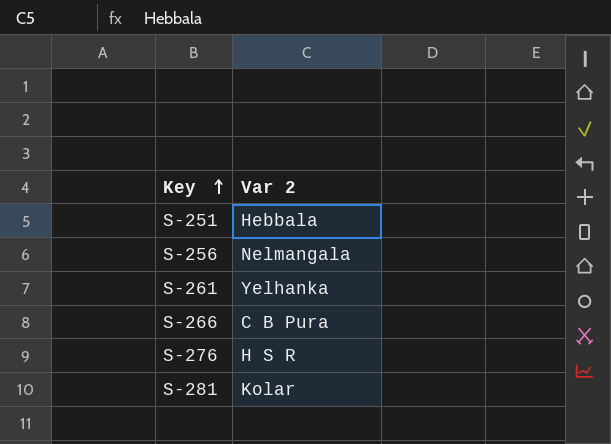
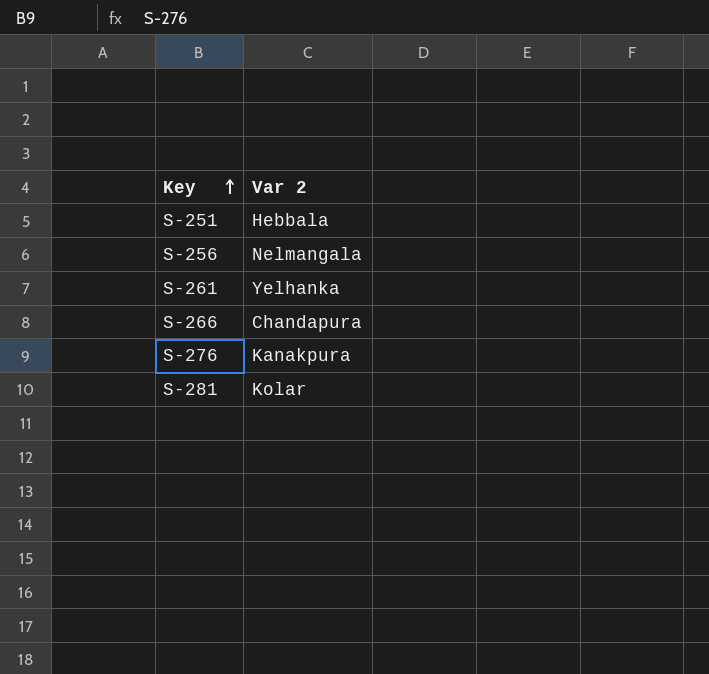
S-266 | Var 2: C B Pura -> Chandapura
S-276 | Var 2: H S R -> Kanakpura

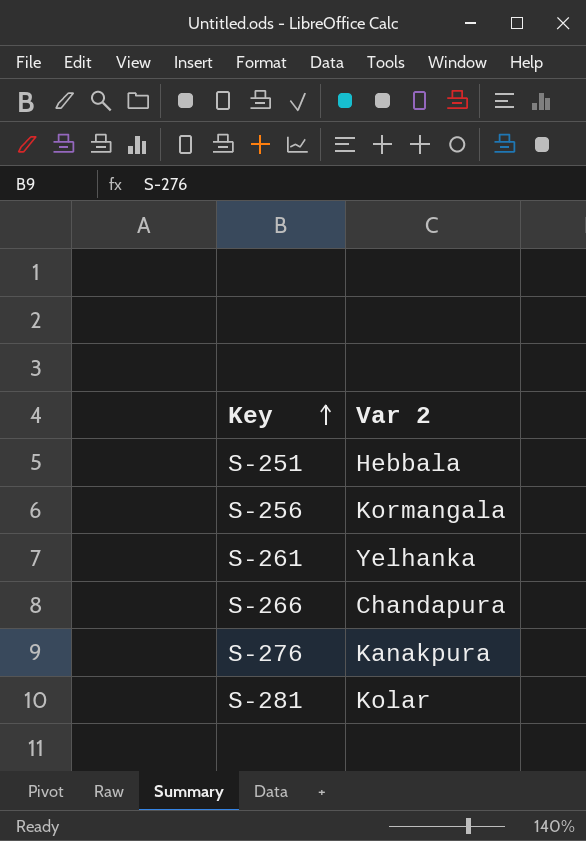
S-256 | Var 2: Nelmangala -> Kormangala

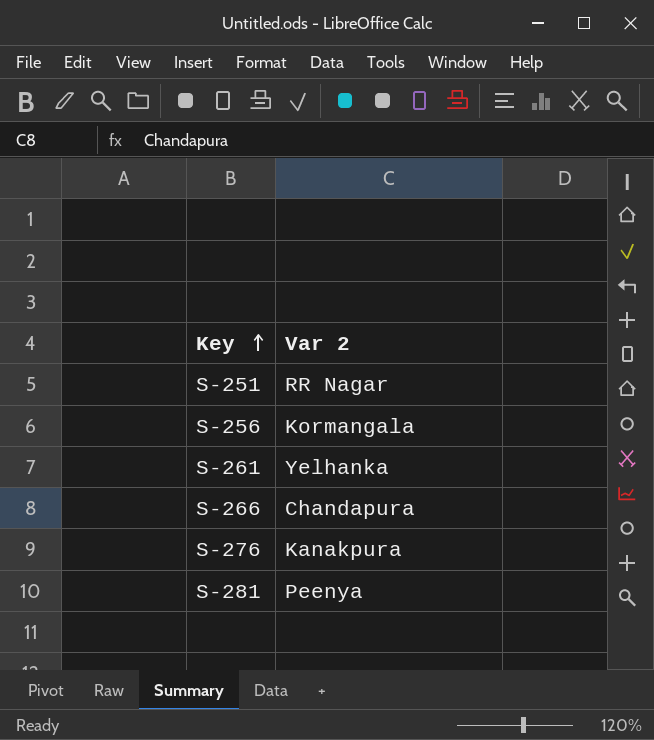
S-251 | Var 2: Hebbala -> RR Nagar
S-281 | Var 2: Kolar -> Peenya

